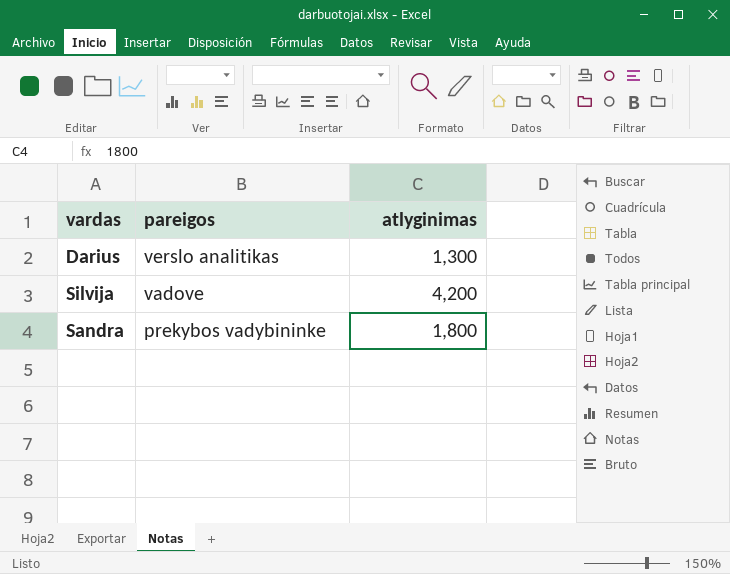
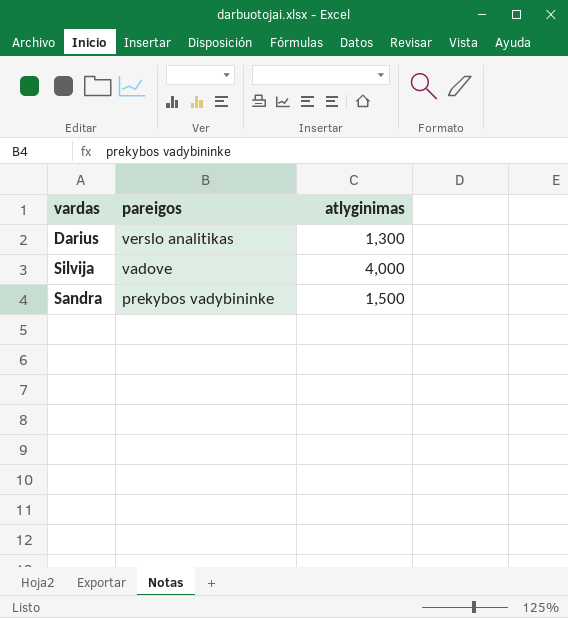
Silvija | atlyginimas: 4,200 -> 4,000
Sandra | atlyginimas: 1,800 -> 1,500

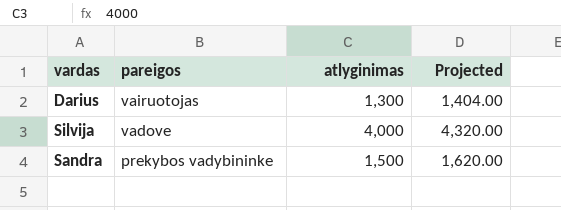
column Projected | formula: none -> [atlyginimas] * 1.08
Darius | pareigos: verslo analitikas -> vairuotojas

